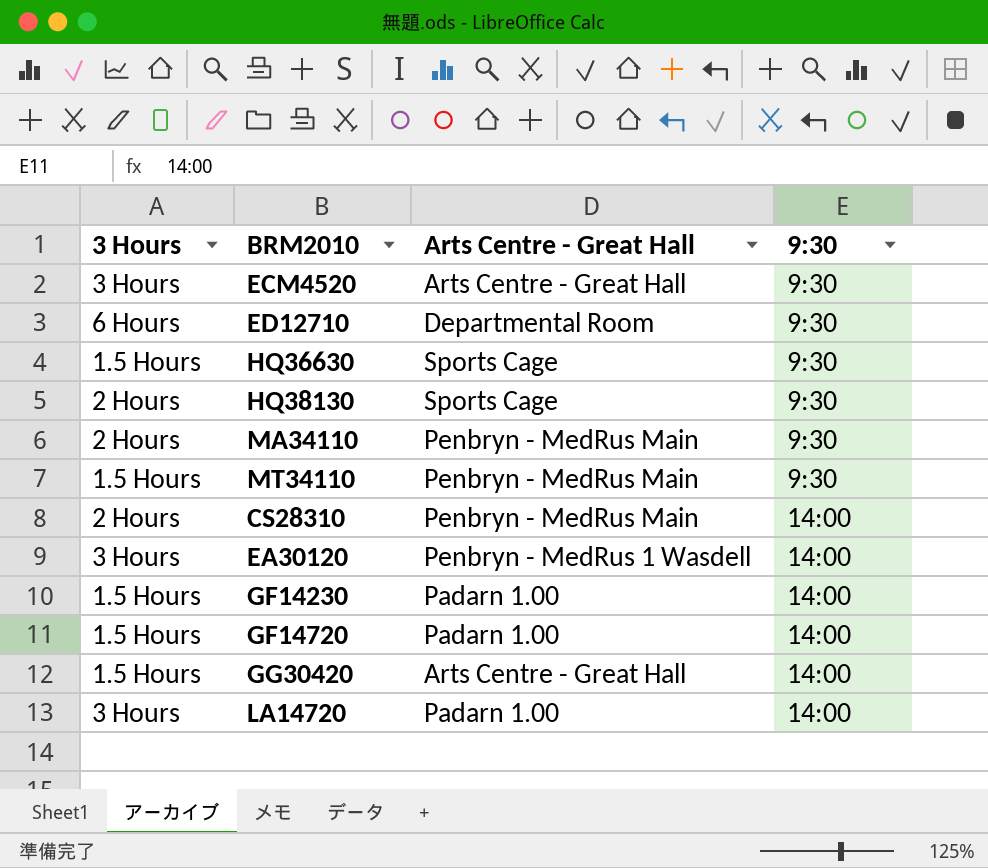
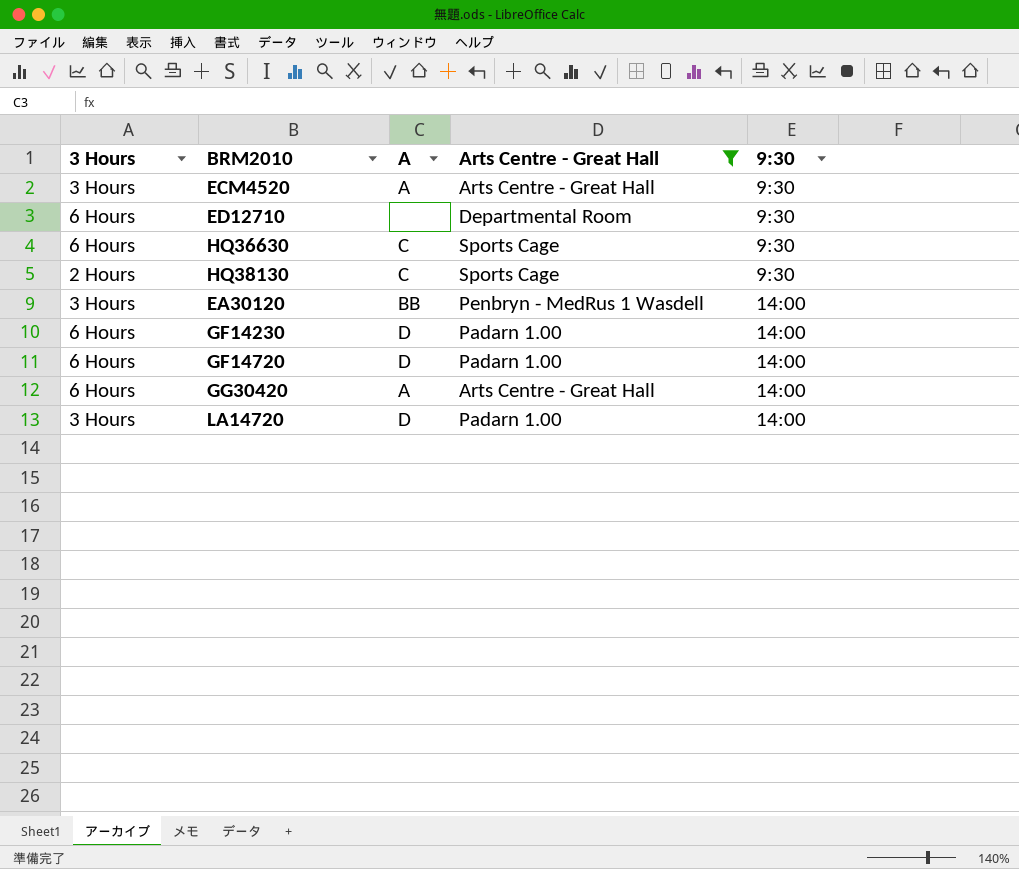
filter: none -> Arts Centre - Great Hall != Penbryn - MedRus Main
column A | position: none -> 3
HQ36630 | 3 Hours: 1.5 Hours -> 6 Hours
GF14230 | 3 Hours: 1.5 Hours -> 6 Hours
GF14720 | 3 Hours: 1.5 Hours -> 6 Hours
GG30420 | 3 Hours: 1.5 Hours -> 6 Hours

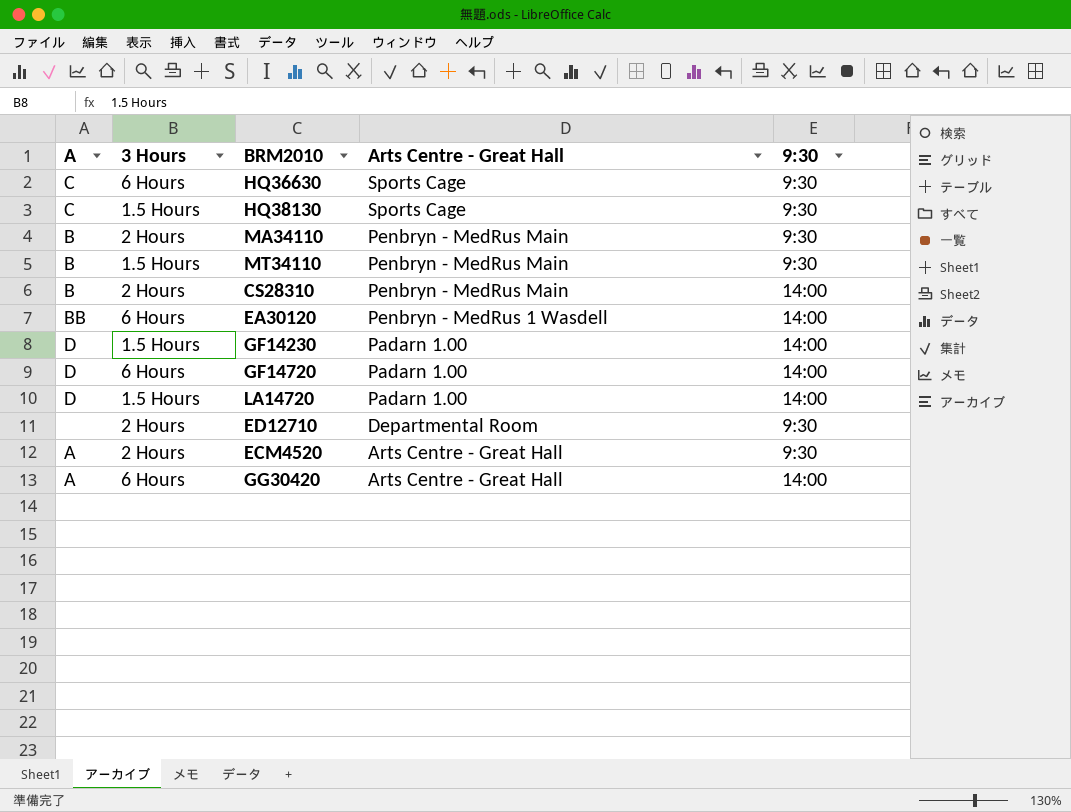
filter: Arts Centre - Great Hall != Penbryn - MedRus Main -> none
row order: 9:30 ascending -> Arts Centre - Great Hall descending
column A | position: 3 -> 1
HQ38130 | 3 Hours: 2 Hours -> 1.5 Hours
EA30120 | 3 Hours: 3 Hours -> 6 Hours
GF14230 | 3 Hours: 6 Hours -> 1.5 Hours
LA14720 | 3 Hours: 3 Hours -> 1.5 Hours
ED12710 | 3 Hours: 6 Hours -> 2 Hours
ECM4520 | 3 Hours: 3 Hours -> 2 Hours

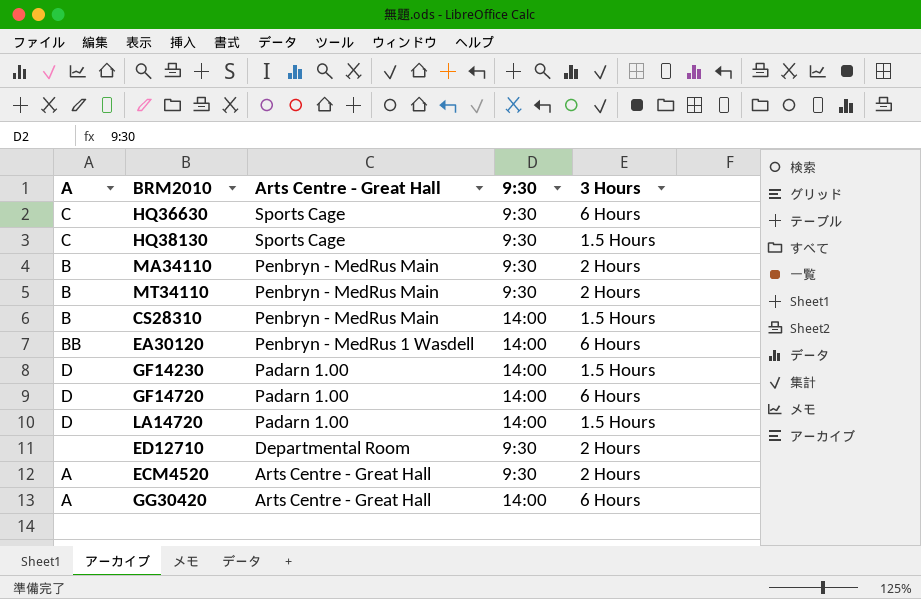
column 3 Hours | position: 2 -> 5
MT34110 | 3 Hours: 1.5 Hours -> 2 Hours
CS28310 | 3 Hours: 2 Hours -> 1.5 Hours

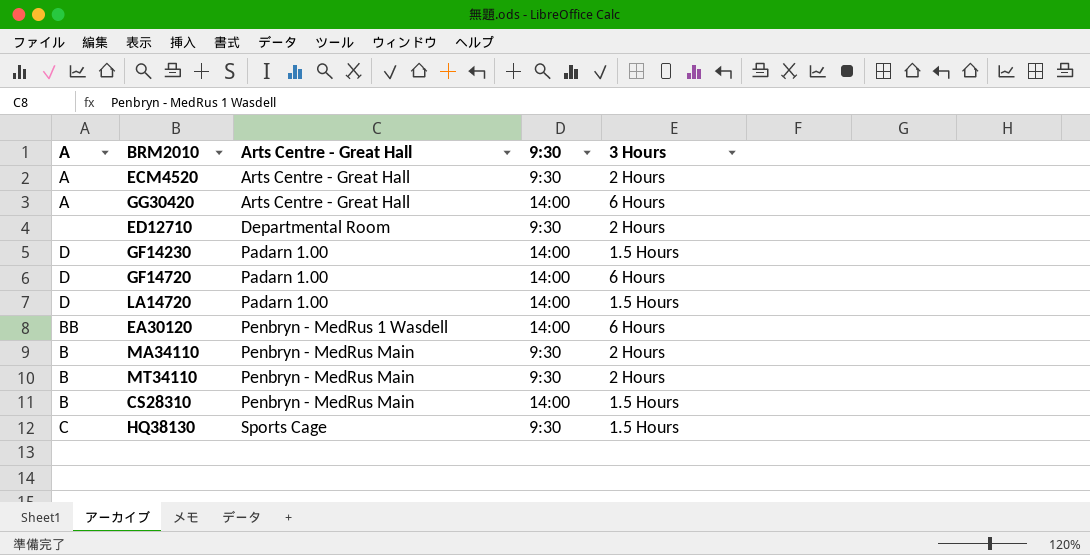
row order: Arts Centre - Great Hall descending -> Arts Centre - Great Hall ascending
row HQ36630: C | Sports Cage | 9:30 | 6 Hours -> none

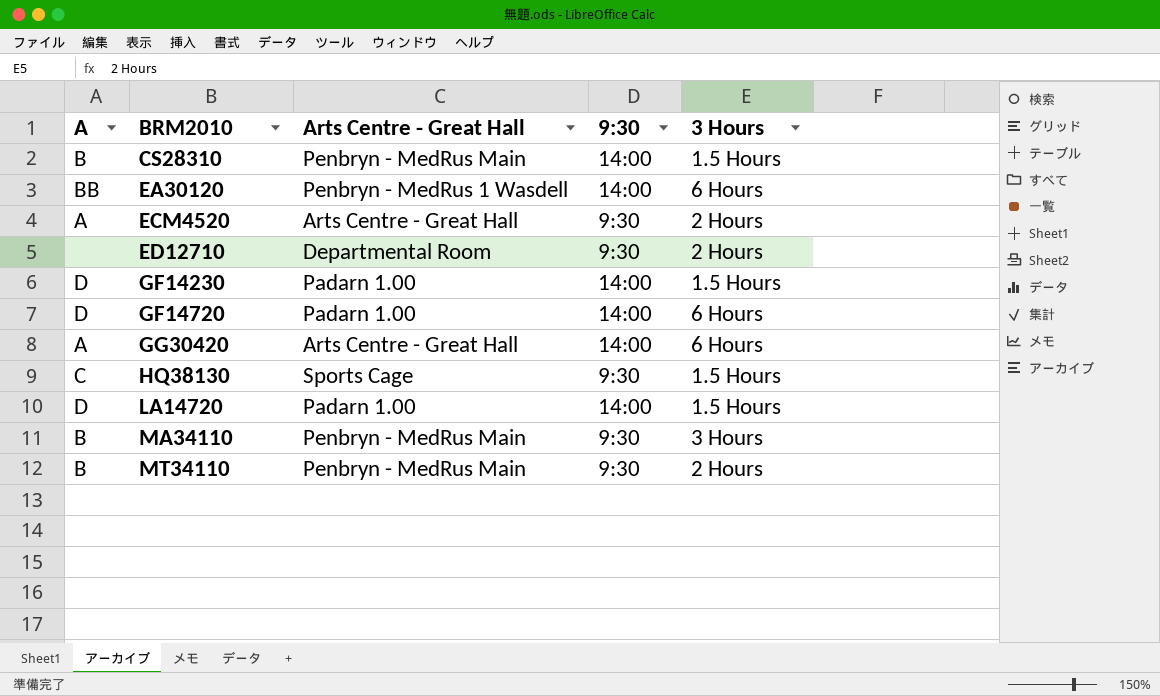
row order: Arts Centre - Great Hall ascending -> BRM2010 ascending
MA34110 | 3 Hours: 2 Hours -> 3 Hours

